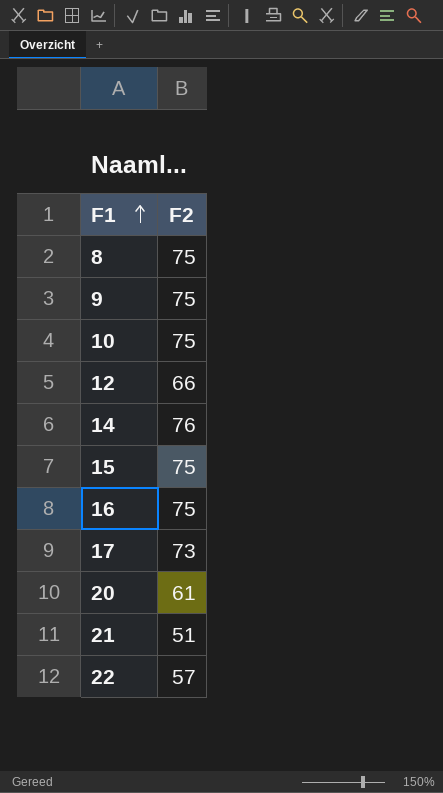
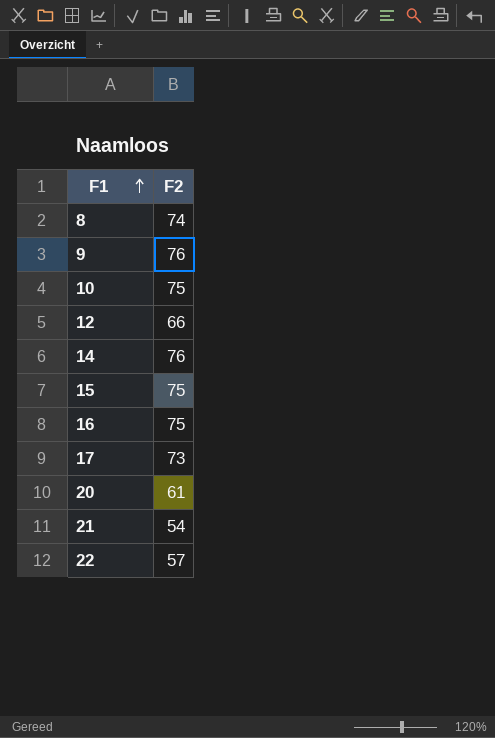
8 | F2: 75 -> 74
9 | F2: 75 -> 76
21 | F2: 51 -> 54

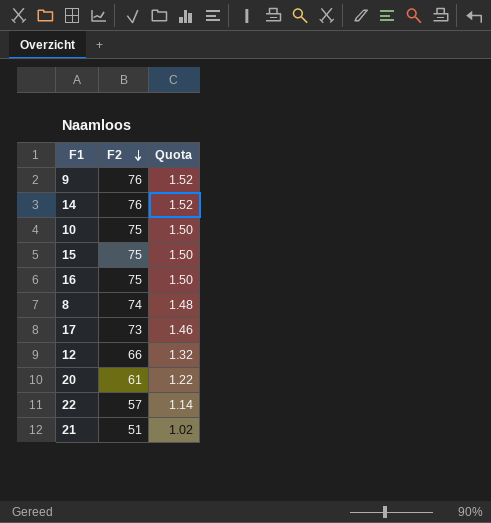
row order: F1 ascending -> F2 descending
column Quota | formula: none -> [F2] * 0.02
21 | F2: 54 -> 51

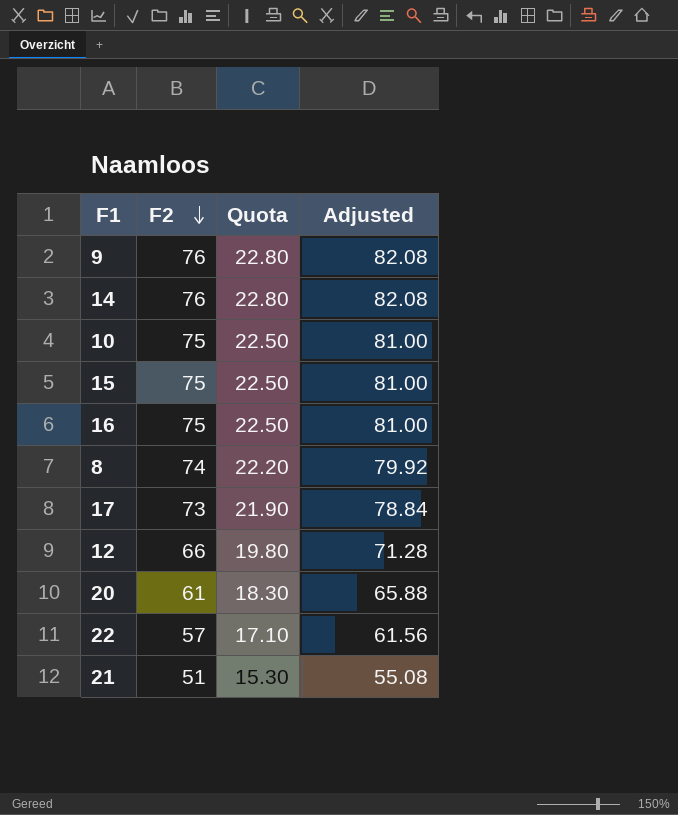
column Quota | formula: [F2] * 0.02 -> [F2] * 0.3
column Adjusted | formula: none -> [F2] * 1.08

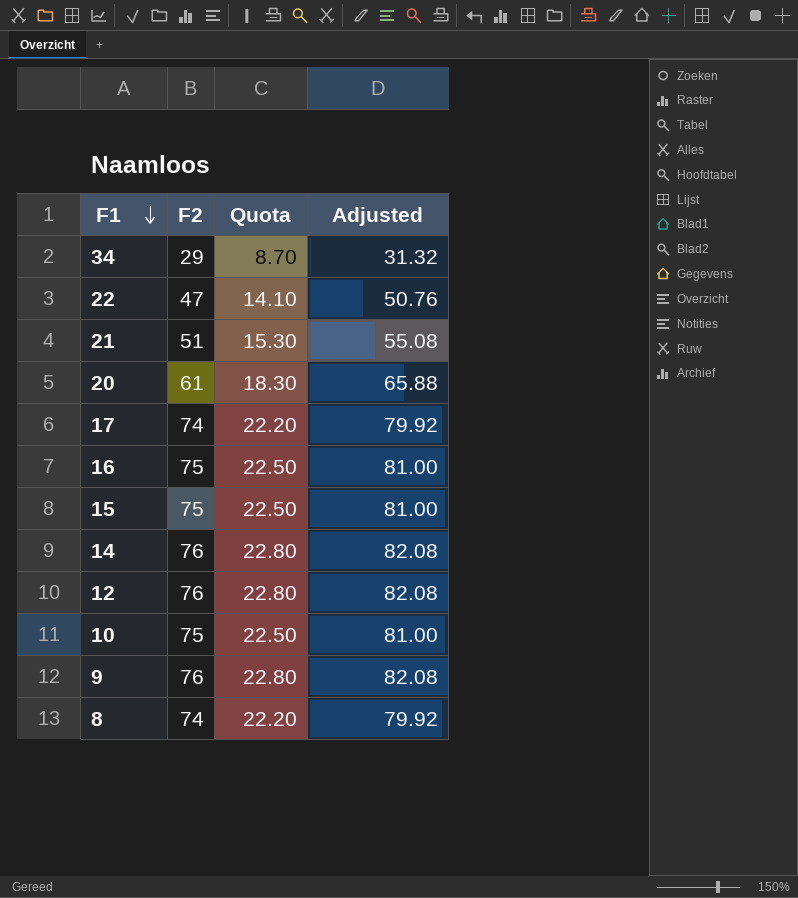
row order: F2 descending -> F1 descending
row 34: none -> 29 | 8.70 | 31.32
22 | F2: 57 -> 47
22 | Quota: 17.10 -> 14.10
22 | Adjusted: 61.56 -> 50.76
17 | F2: 73 -> 74
17 | Quota: 21.90 -> 22.20
17 | Adjusted: 78.84 -> 79.92
12 | F2: 66 -> 76
12 | Quota: 19.80 -> 22.80
12 | Adjusted: 71.28 -> 82.08

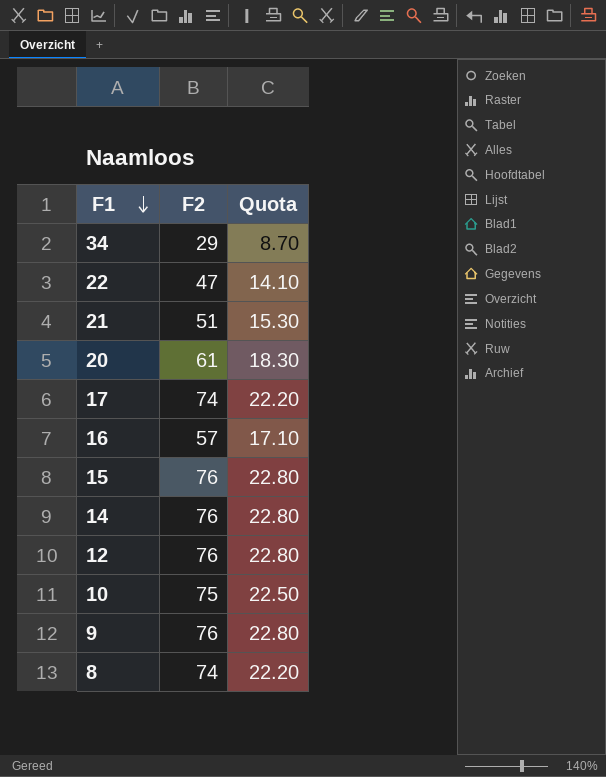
column Adjusted | formula: [F2] * 1.08 -> none
16 | F2: 75 -> 57
16 | Quota: 22.50 -> 17.10
15 | F2: 75 -> 76
15 | Quota: 22.50 -> 22.80

